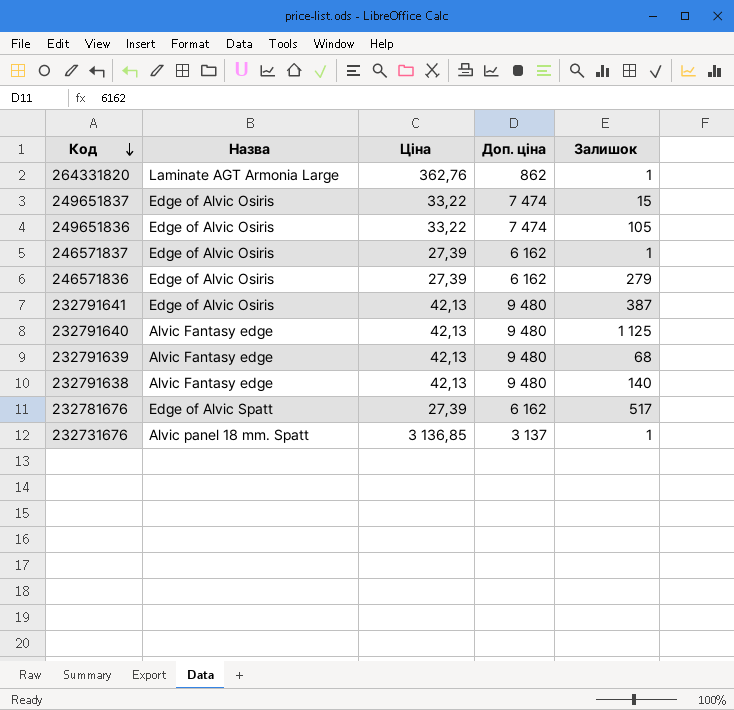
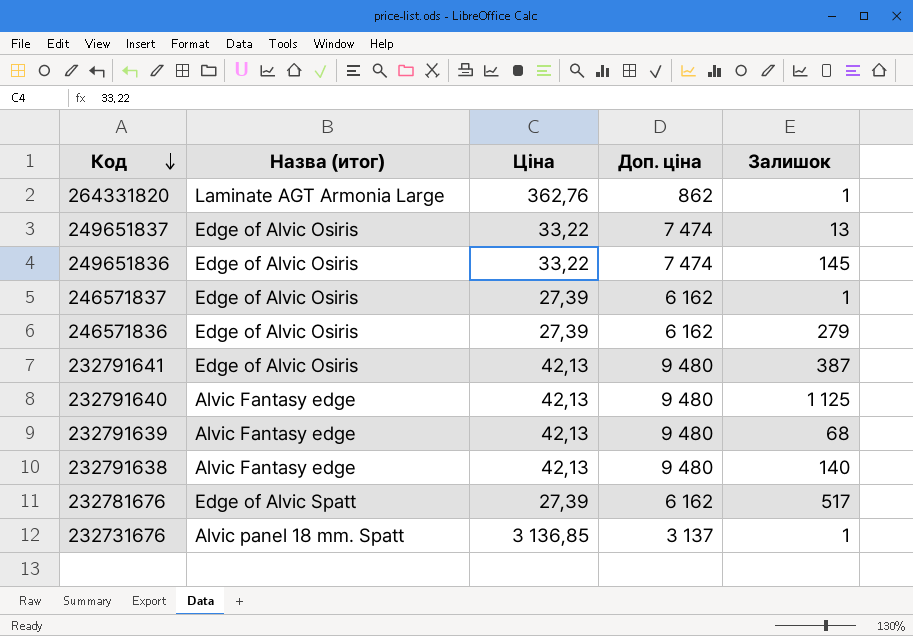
column name: Назва -> Назва (итог)
249651837 | Залишок: 15 -> 13
249651836 | Залишок: 105 -> 145

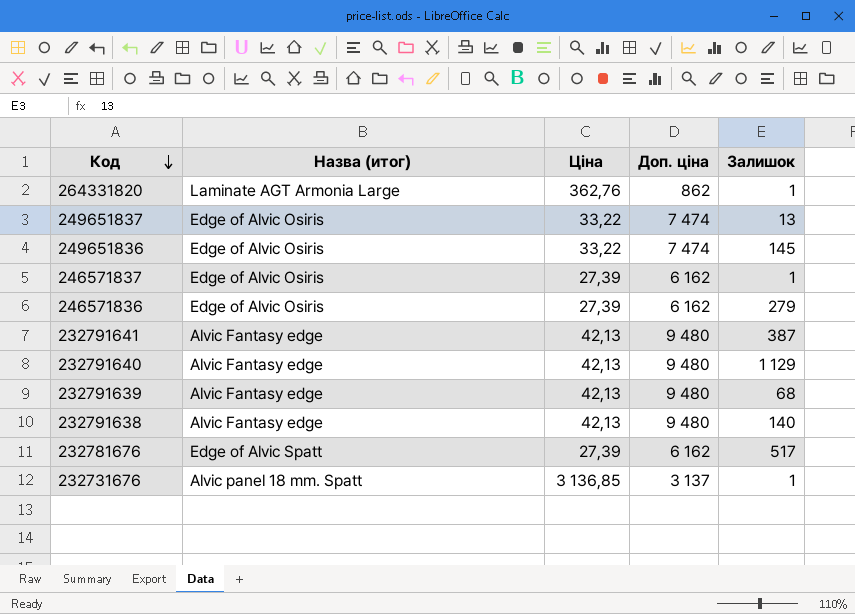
232791641 | Назва (итог): Edge of Alvic Osiris -> Alvic Fantasy edge
232791640 | Залишок: 1 125 -> 1 129

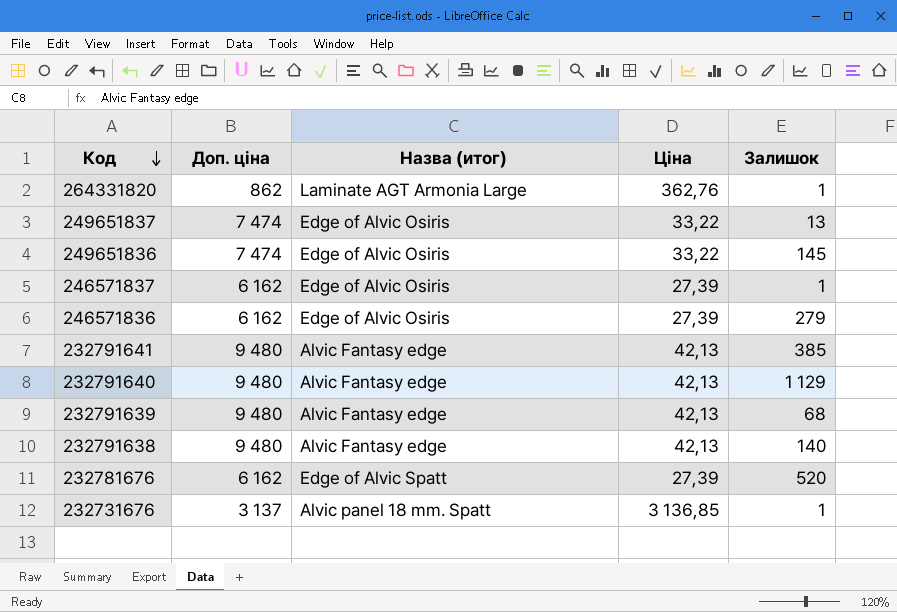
column Доп. ціна | position: 4 -> 2
232791641 | Залишок: 387 -> 385
232781676 | Залишок: 517 -> 520

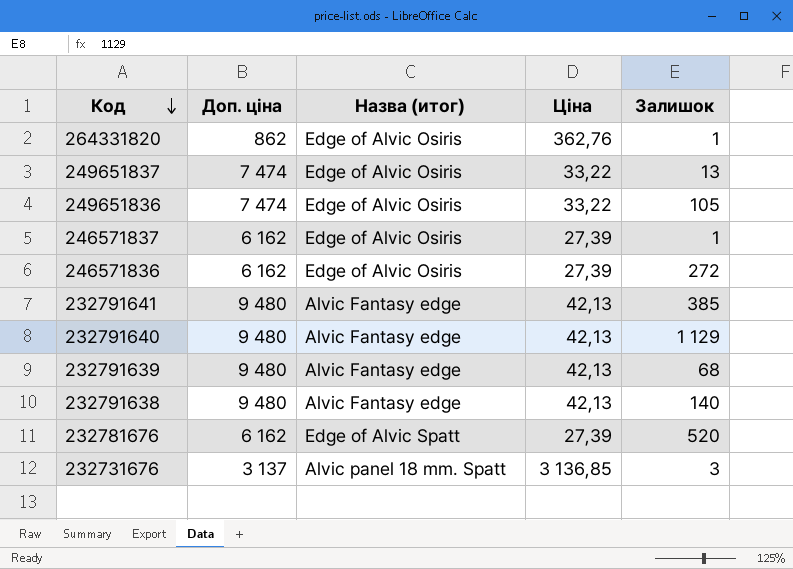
264331820 | Назва (итог): Laminate AGT Armonia Large -> Edge of Alvic Osiris
249651836 | Залишок: 145 -> 105
246571836 | Залишок: 279 -> 272
232731676 | Залишок: 1 -> 3

